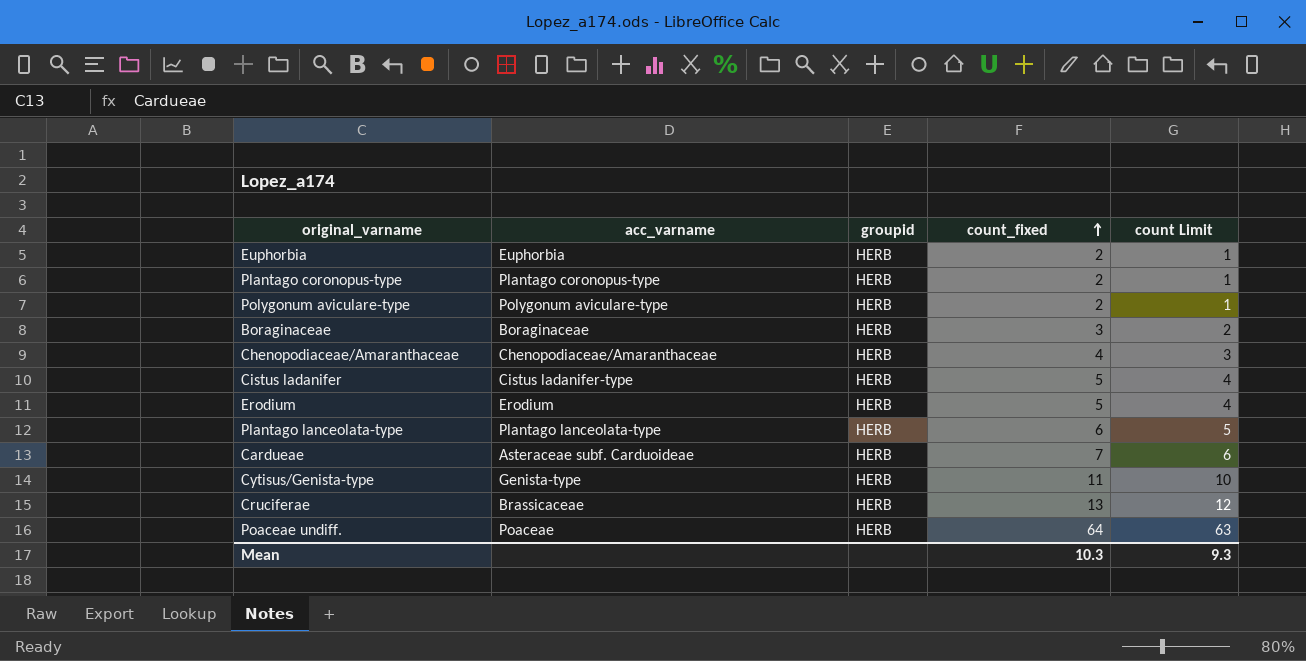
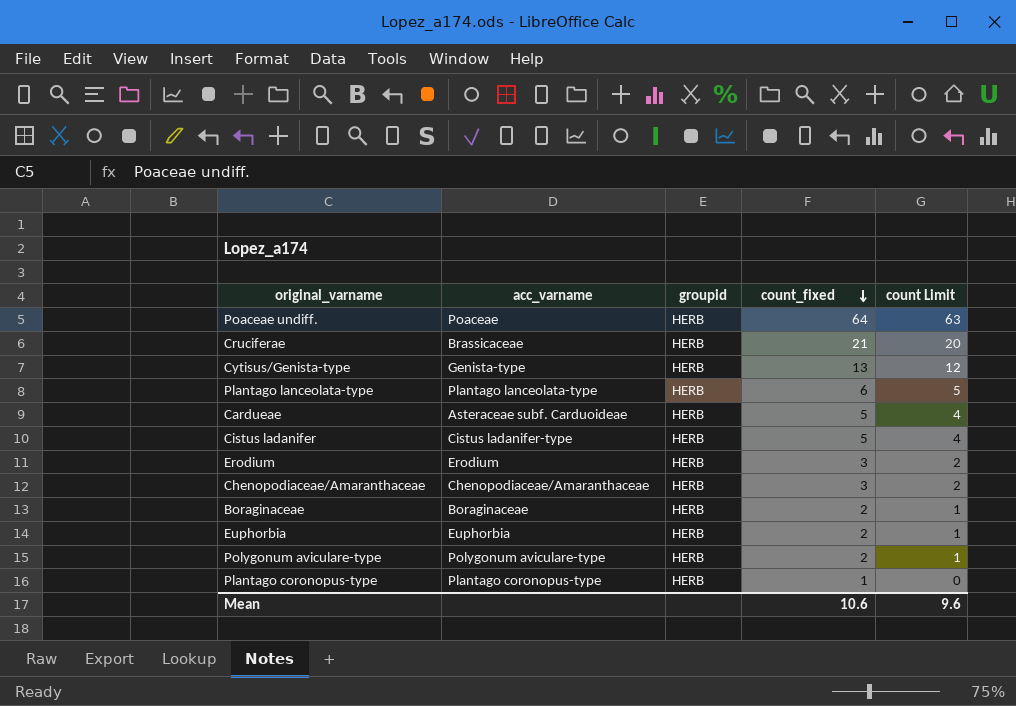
row order: count_fixed ascending -> count_fixed descending
Cruciferae | count_fixed: 13 -> 21
Cruciferae | count Limit: 12 -> 20
Cytisus/Genista-type | count_fixed: 11 -> 13
Cytisus/Genista-type | count Limit: 10 -> 12
Cardueae | count_fixed: 7 -> 5
Cardueae | count Limit: 6 -> 4
Erodium | count_fixed: 5 -> 3
Erodium | count Limit: 4 -> 2
Chenopodiaceae/Amaranthaceae | count_fixed: 4 -> 3
Chenopodiaceae/Amaranthaceae | count Limit: 3 -> 2
Boraginaceae | count_fixed: 3 -> 2
Boraginaceae | count Limit: 2 -> 1
Plantago coronopus-type | count_fixed: 2 -> 1
Plantago coronopus-type | count Limit: 1 -> 0
Mean | count_fixed: 10.3 -> 10.6
Mean | count Limit: 9.3 -> 9.6

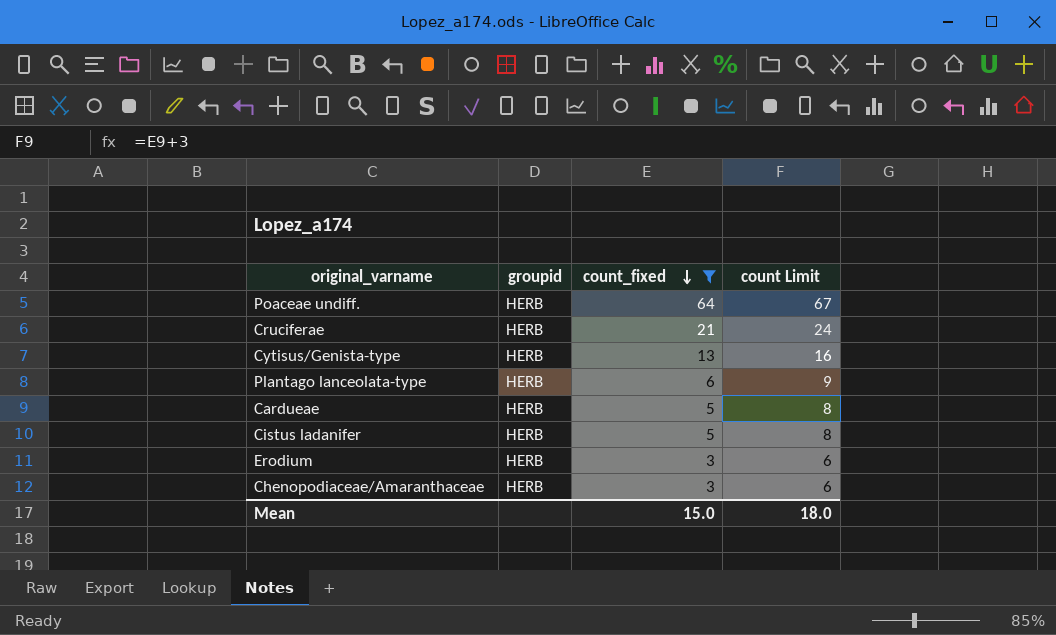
filter: none -> count_fixed >= 3
column acc_varname | position: 2 -> none
column count Limit | formula: [count_fixed] - 1 -> [count_fixed] + 3
Mean | count_fixed: 10.6 -> 15.0
Mean | count Limit: 9.6 -> 18.0

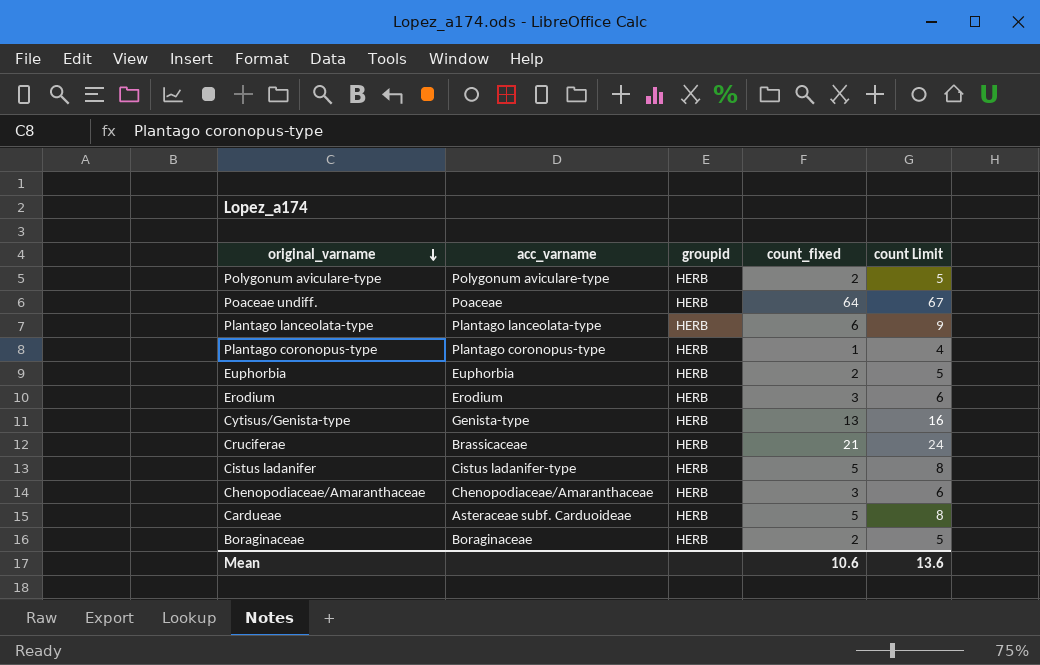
filter: count_fixed >= 3 -> none
row order: count_fixed descending -> original_varname descending
column acc_varname | position: none -> 2
Mean | count_fixed: 15.0 -> 10.6
Mean | count Limit: 18.0 -> 13.6

